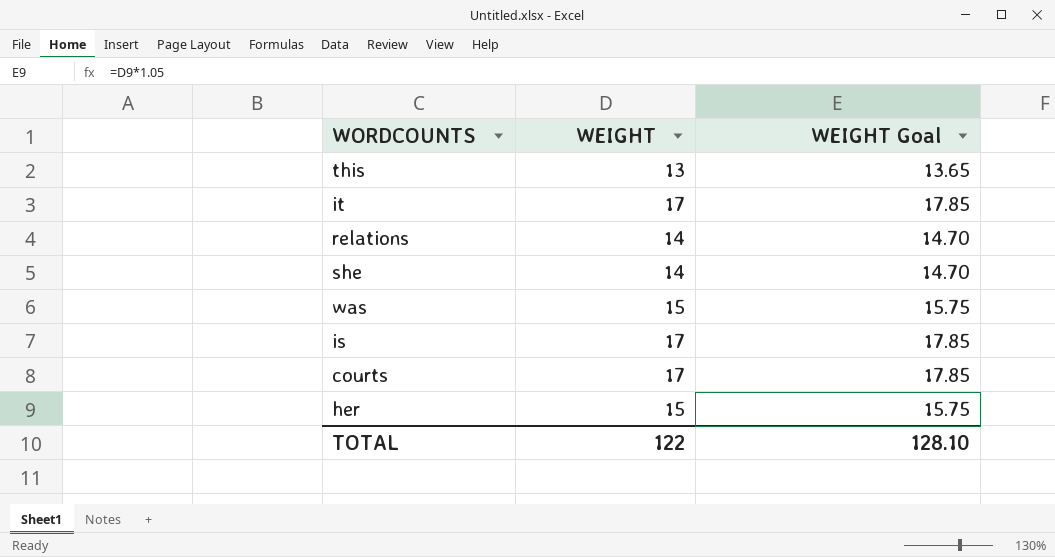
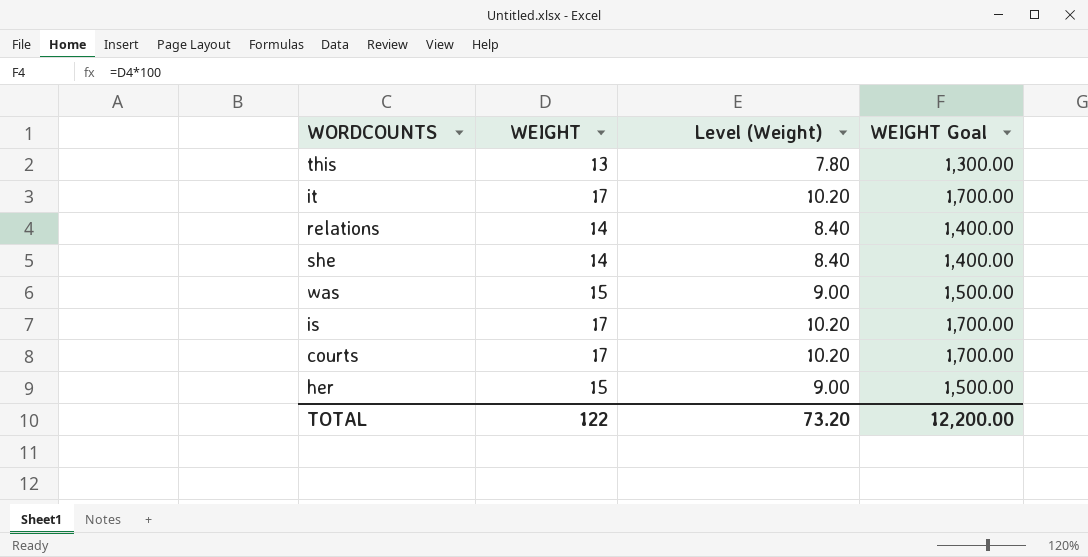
column Level (Weight) | formula: none -> [WEIGHT] * 0.6
column WEIGHT Goal | formula: [WEIGHT] * 1.05 -> [WEIGHT] * 100
TOTAL | WEIGHT Goal: 128.10 -> 12,200.00

